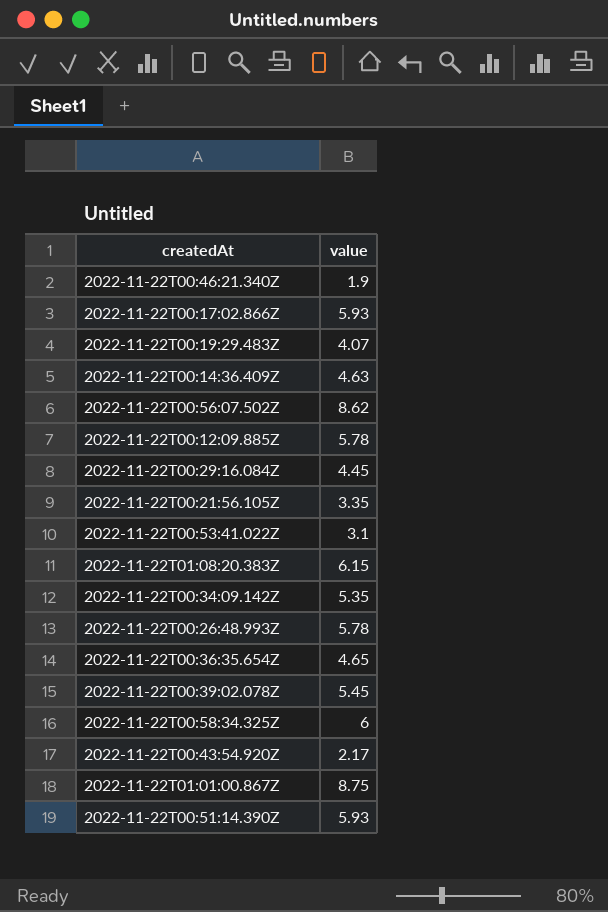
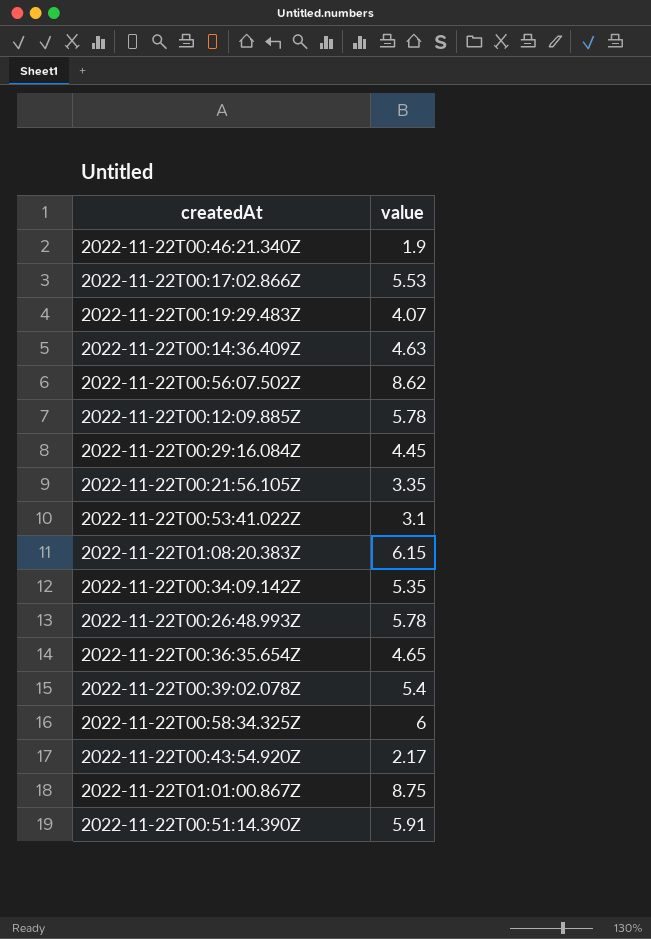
2022-11-22T00:17:02.866Z | value: 5.93 -> 5.53
2022-11-22T00:39:02.078Z | value: 5.45 -> 5.4
2022-11-22T00:51:14.390Z | value: 5.93 -> 5.91

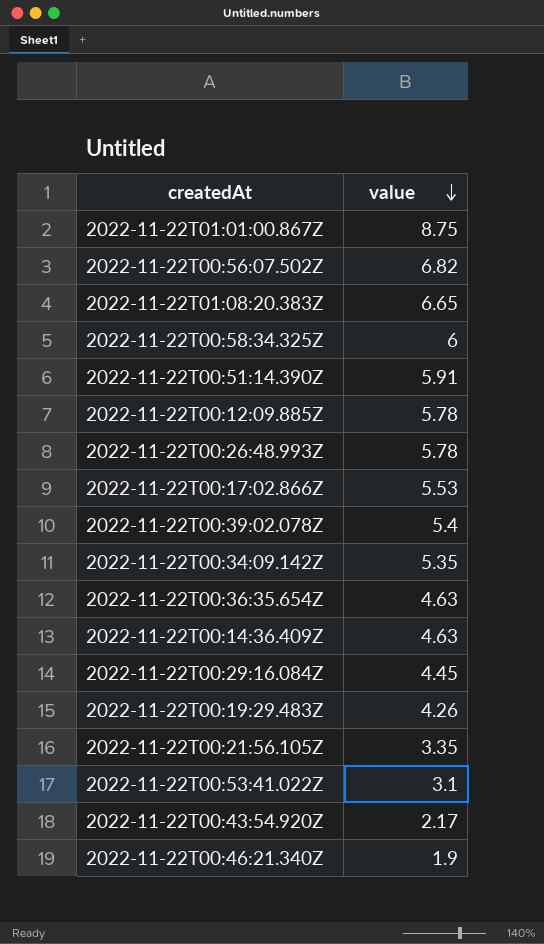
row order: none -> value descending
2022-11-22T00:56:07.502Z | value: 8.62 -> 6.82
2022-11-22T01:08:20.383Z | value: 6.15 -> 6.65
2022-11-22T00:36:35.654Z | value: 4.65 -> 4.63
2022-11-22T00:19:29.483Z | value: 4.07 -> 4.26

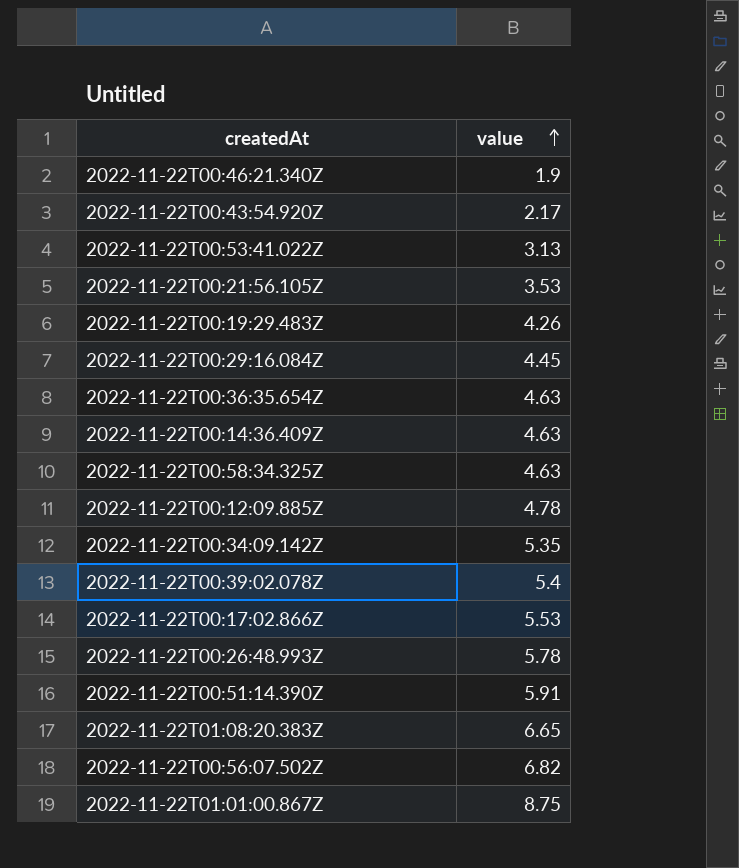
row order: value descending -> value ascending
2022-11-22T00:53:41.022Z | value: 3.1 -> 3.13
2022-11-22T00:21:56.105Z | value: 3.35 -> 3.53
2022-11-22T00:58:34.325Z | value: 6 -> 4.63
2022-11-22T00:12:09.885Z | value: 5.78 -> 4.78

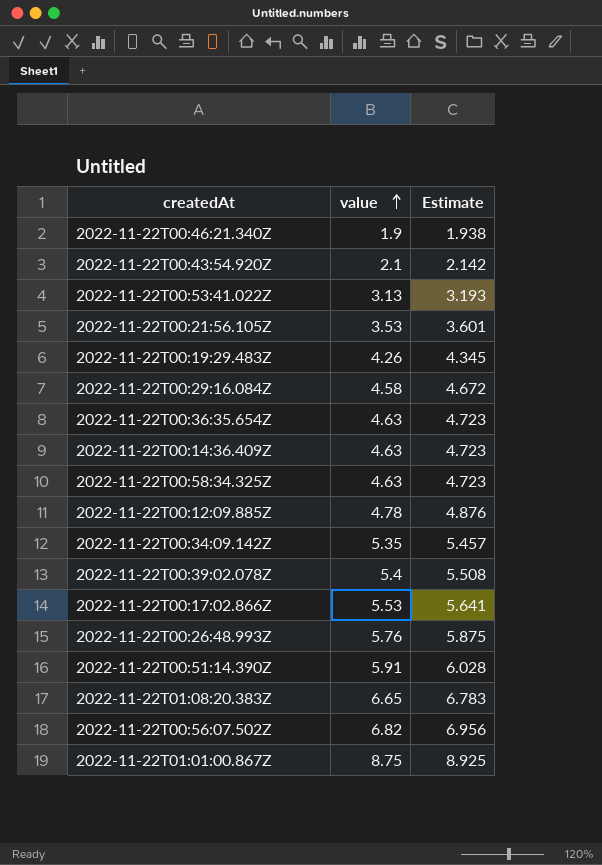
column Estimate | formula: none -> [value] * 1.02
2022-11-22T00:43:54.920Z | value: 2.17 -> 2.1
2022-11-22T00:29:16.084Z | value: 4.45 -> 4.58
2022-11-22T00:26:48.993Z | value: 5.78 -> 5.76

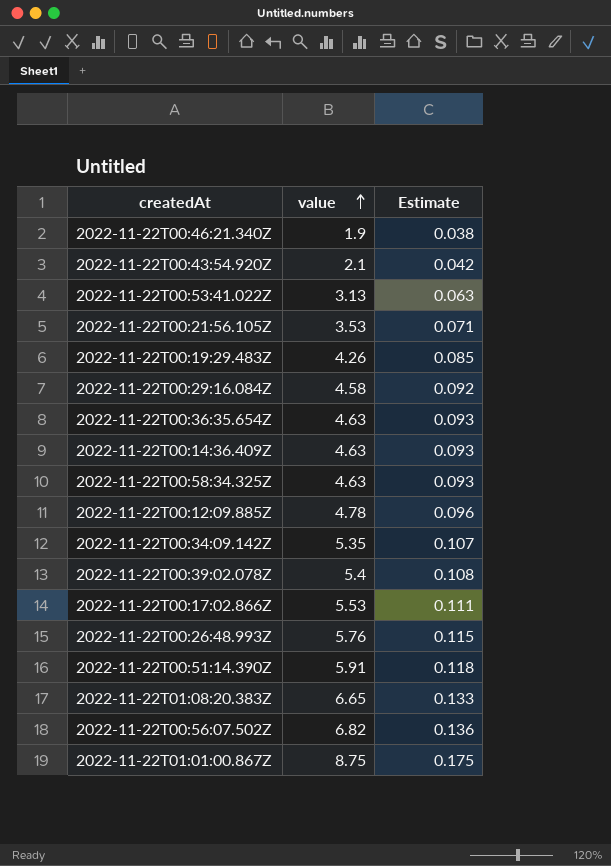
column Estimate | formula: [value] * 1.02 -> [value] * 0.02

